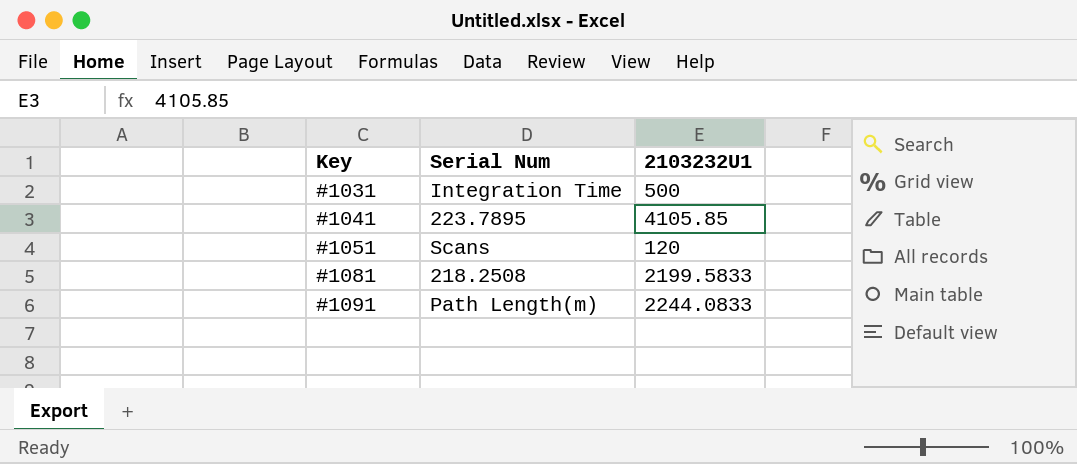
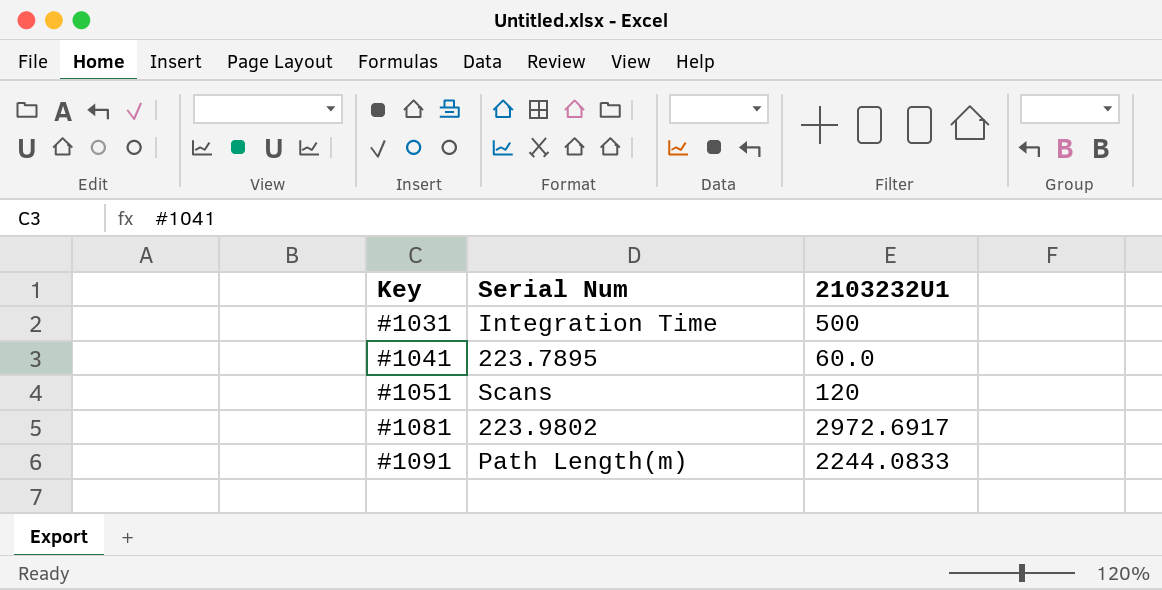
#1041 | 2103232U1: 4105.85 -> 60.0
#1081 | Serial Num: 218.2508 -> 223.9802
#1081 | 2103232U1: 2199.5833 -> 2972.6917

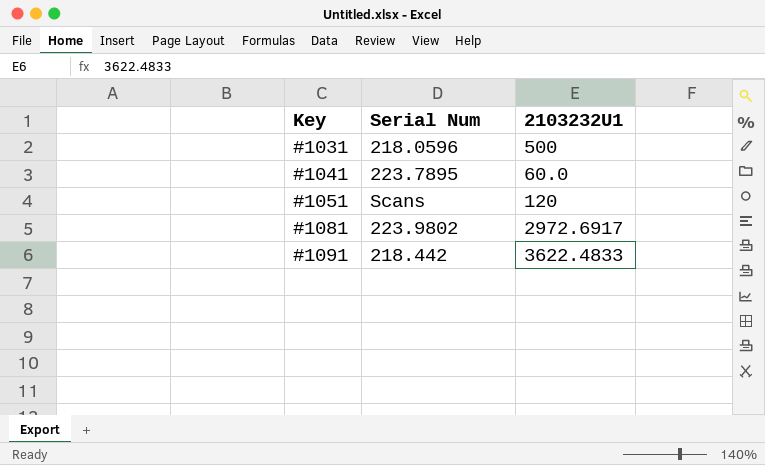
#1031 | Serial Num: Integration Time -> 218.0596
#1091 | Serial Num: Path Length(m) -> 218.442
#1091 | 2103232U1: 2244.0833 -> 3622.4833

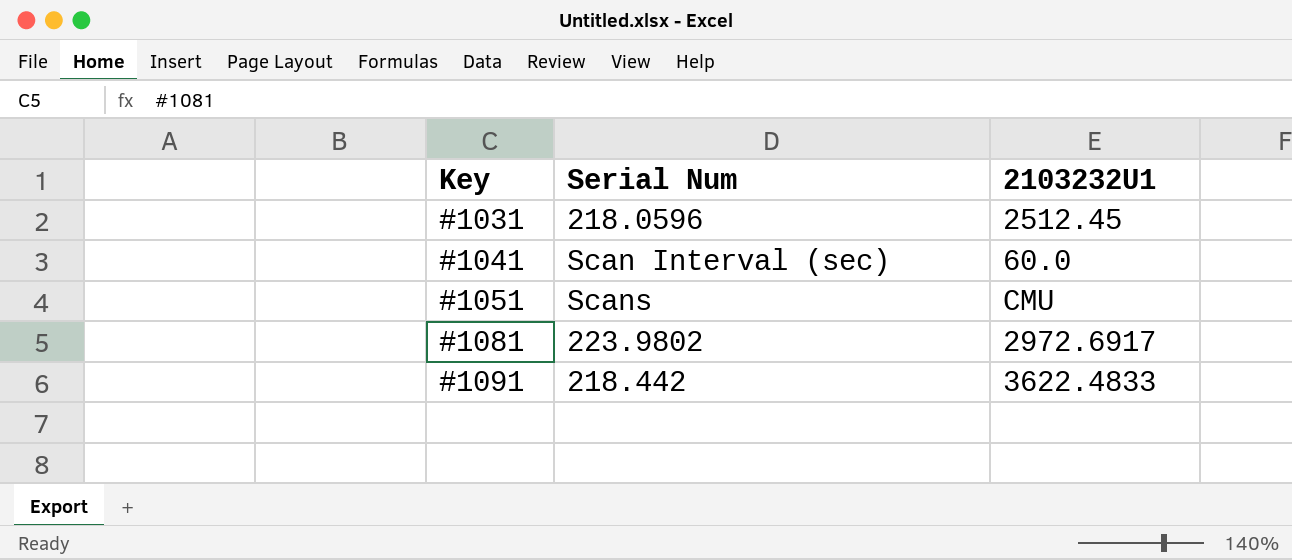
#1031 | 2103232U1: 500 -> 2512.45
#1041 | Serial Num: 223.7895 -> Scan Interval (sec)
#1051 | 2103232U1: 120 -> CMU

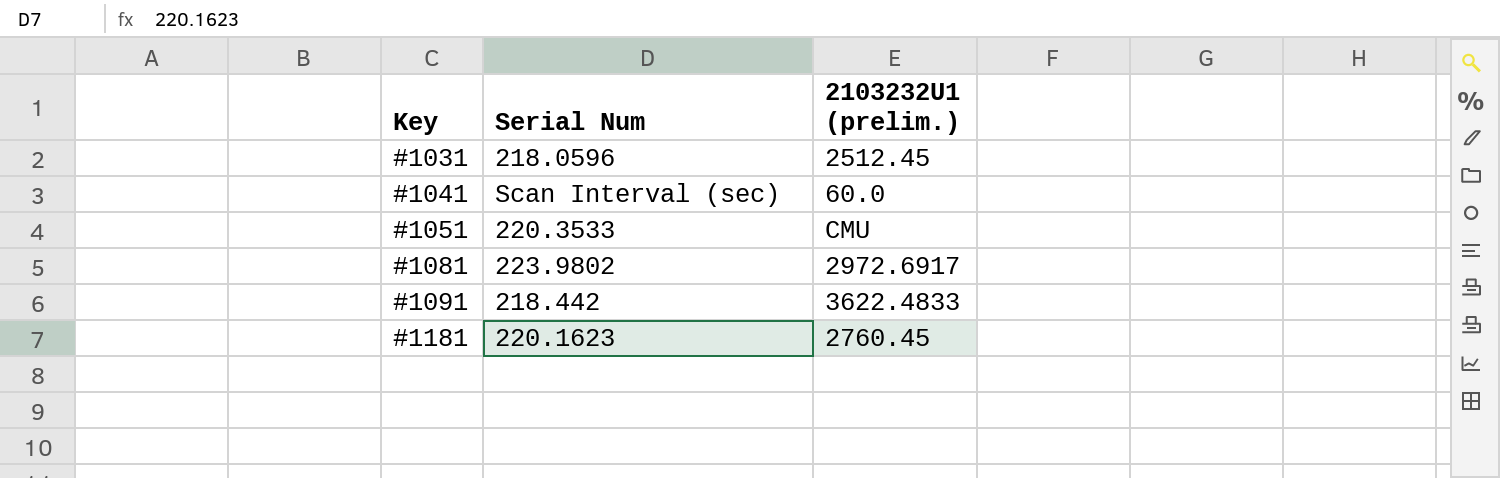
column name: 2103232U1 -> 2103232U1 (prelim.)
#1051 | Serial Num: Scans -> 220.3533
row #1181: none -> 220.1623 | 2760.45

